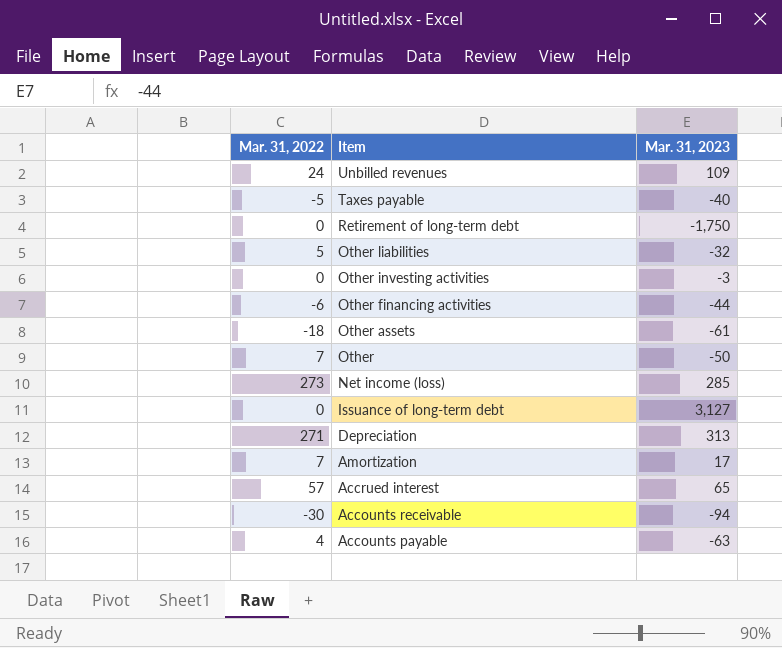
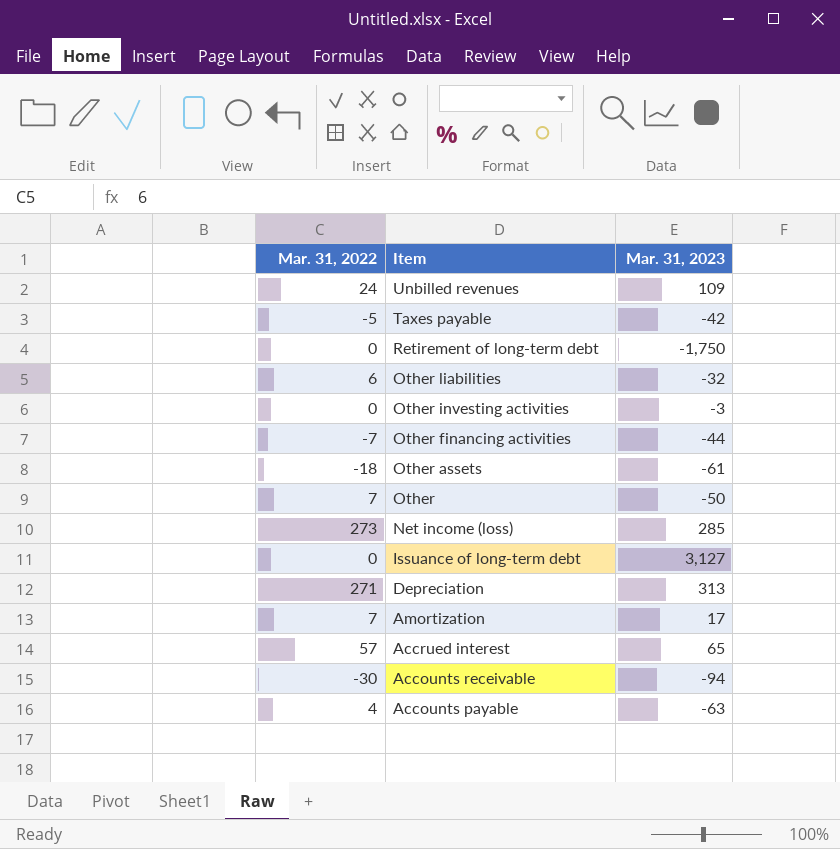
Taxes payable | Mar. 31, 2023: -40 -> -42
Other liabilities | Mar. 31, 2022: 5 -> 6
Other financing activities | Mar. 31, 2022: -6 -> -7

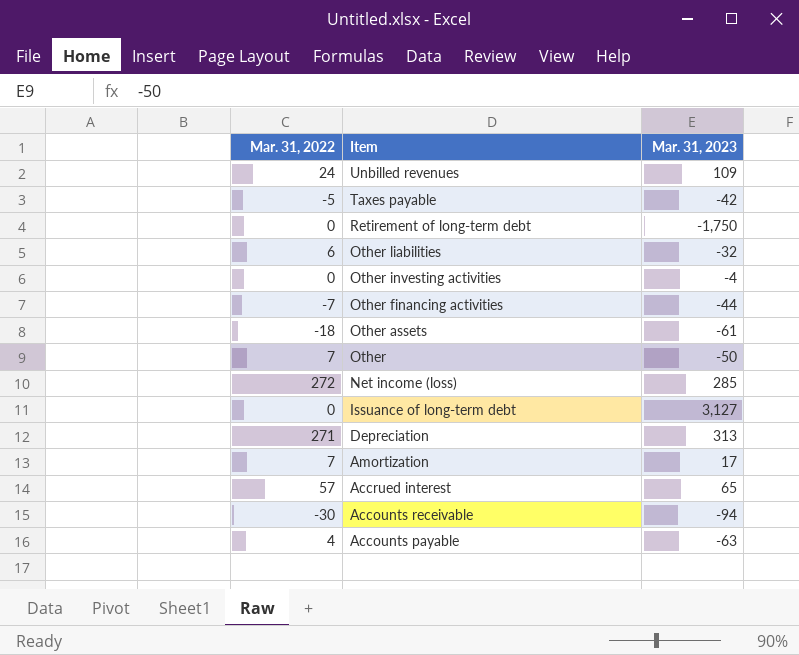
Other investing activities | Mar. 31, 2023: -3 -> -4
Net income (loss) | Mar. 31, 2022: 273 -> 272

